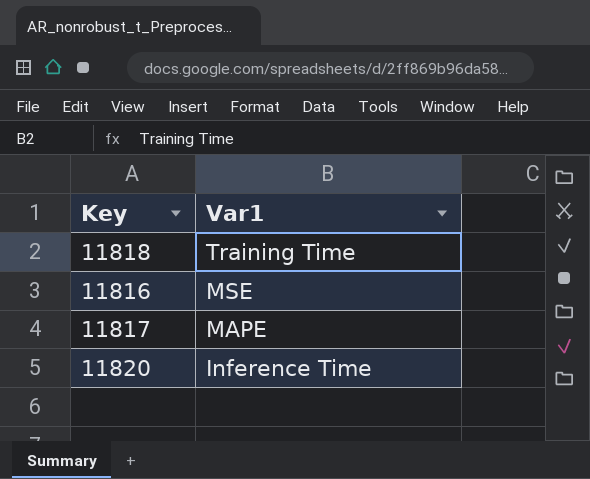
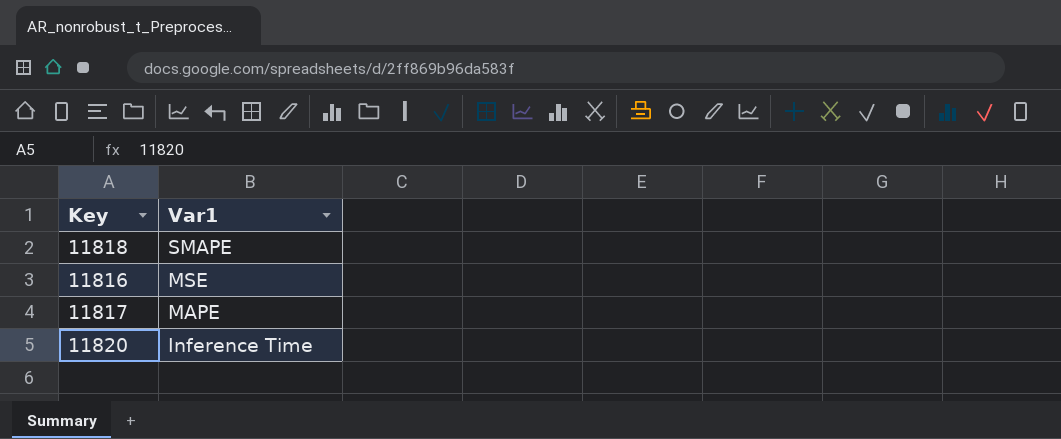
11818 | Var1: Training Time -> SMAPE

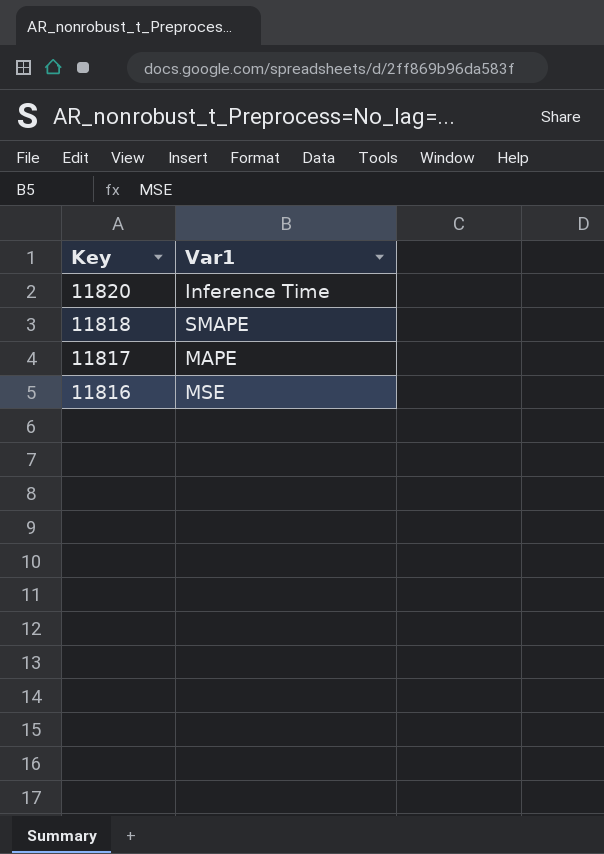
row order: Var1 descending -> Key descending

